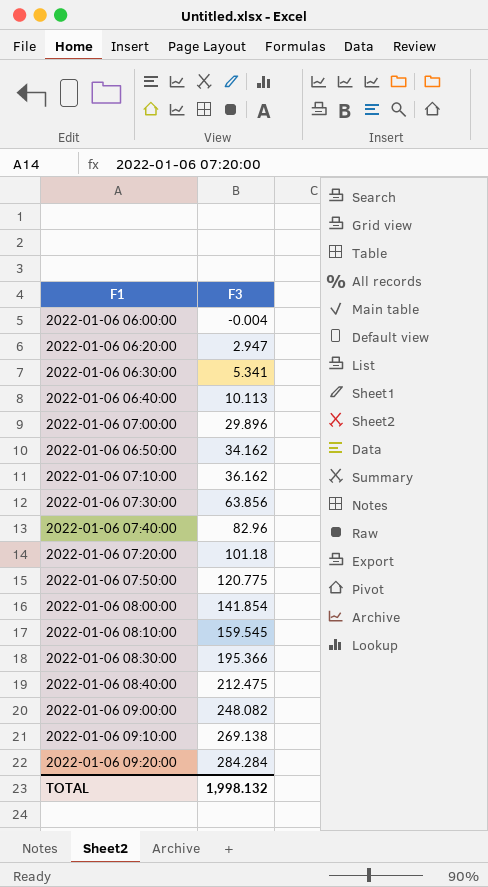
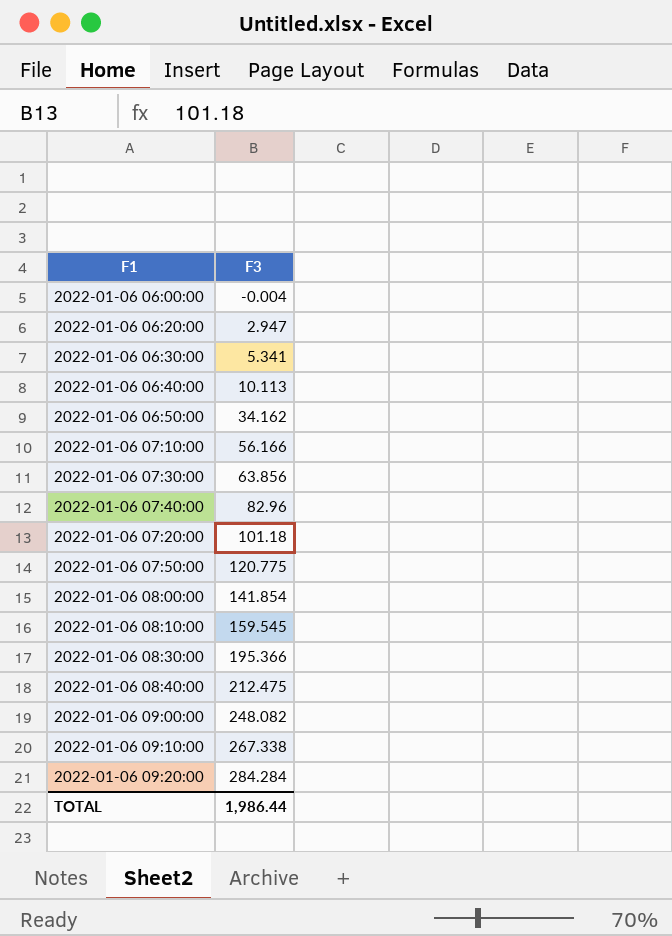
row 2022-01-06 07:00:00: 29.896 -> none
2022-01-06 07:10:00 | F3: 36.162 -> 56.166
2022-01-06 09:10:00 | F3: 269.138 -> 267.338
TOTAL | F3: 1,998.132 -> 1,986.44

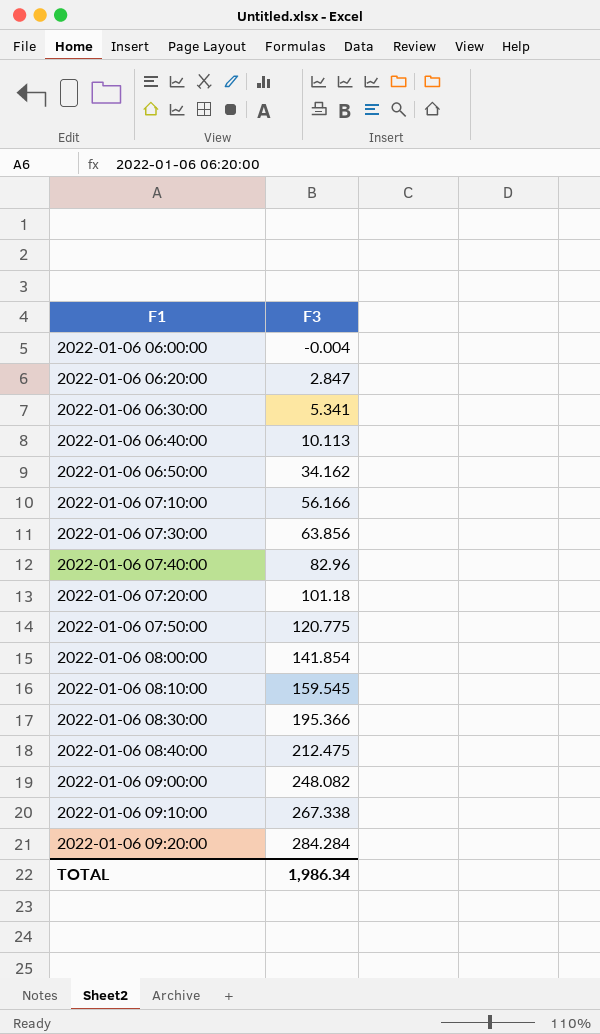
2022-01-06 06:20:00 | F3: 2.947 -> 2.847
TOTAL | F3: 1,986.44 -> 1,986.34

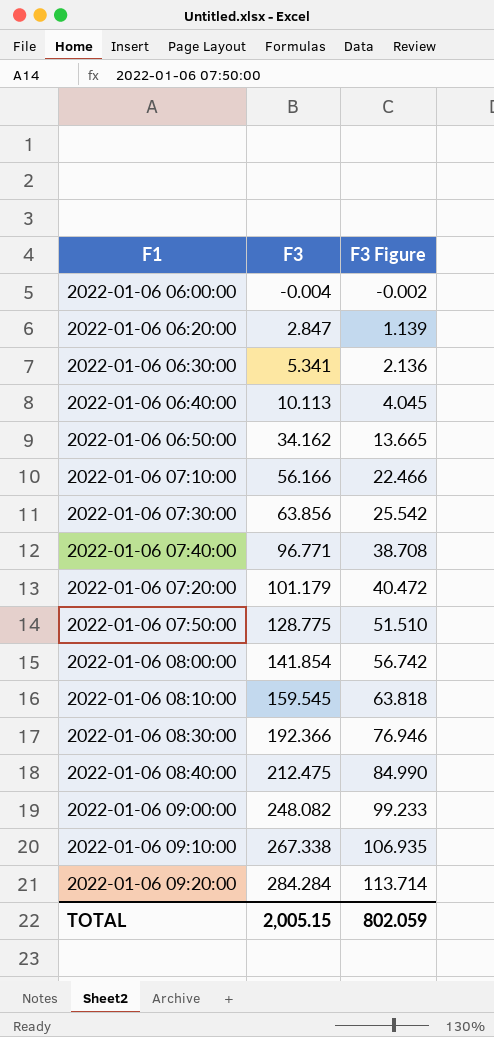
column F3 Figure | formula: none -> [F3] * 0.4
2022-01-06 07:40:00 | F3: 82.96 -> 96.771
2022-01-06 07:20:00 | F3: 101.18 -> 101.179
2022-01-06 07:50:00 | F3: 120.775 -> 128.775
2022-01-06 08:30:00 | F3: 195.366 -> 192.366
TOTAL | F3: 1,986.34 -> 2,005.15

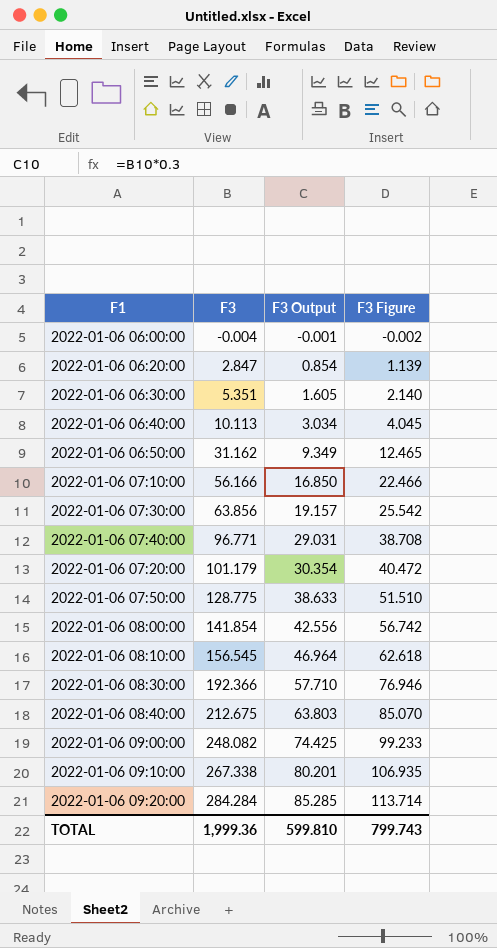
column F3 Output | formula: none -> [F3] * 0.3
2022-01-06 06:30:00 | F3: 5.341 -> 5.351
2022-01-06 06:30:00 | F3 Figure: 2.136 -> 2.140
2022-01-06 06:50:00 | F3: 34.162 -> 31.162
2022-01-06 06:50:00 | F3 Figure: 13.665 -> 12.465
2022-01-06 08:10:00 | F3: 159.545 -> 156.545
2022-01-06 08:10:00 | F3 Figure: 63.818 -> 62.618
2022-01-06 08:40:00 | F3: 212.475 -> 212.675
2022-01-06 08:40:00 | F3 Figure: 84.990 -> 85.070
TOTAL | F3: 2,005.15 -> 1,999.36
TOTAL | F3 Figure: 802.059 -> 799.743

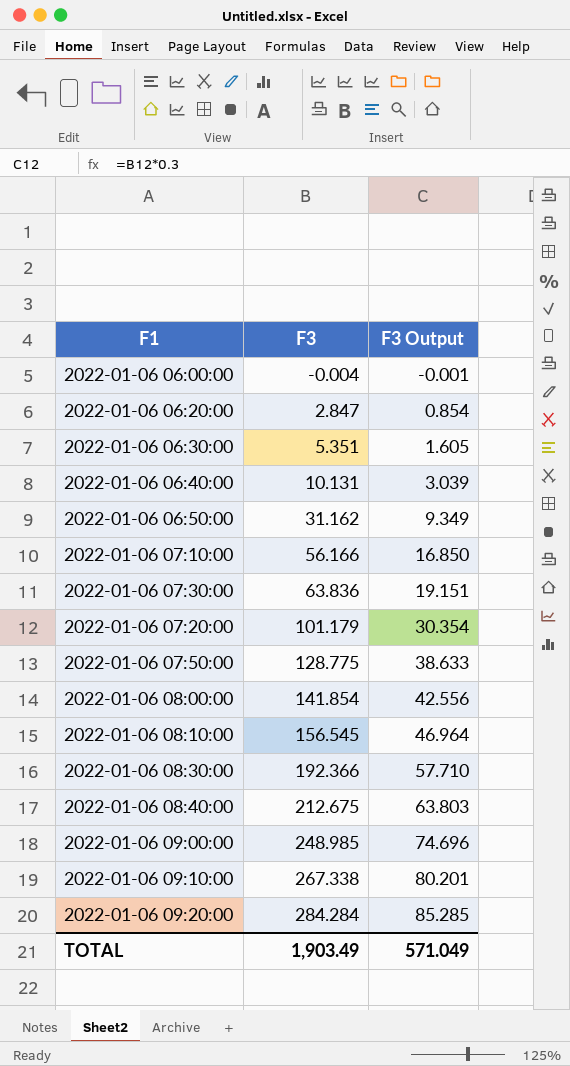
column F3 Figure | formula: [F3] * 0.4 -> none
row 2022-01-06 07:40:00: 96.771 | 29.031 | 38.708 -> none
2022-01-06 06:40:00 | F3: 10.113 -> 10.131
2022-01-06 06:40:00 | F3 Output: 3.034 -> 3.039
2022-01-06 07:30:00 | F3: 63.856 -> 63.836
2022-01-06 07:30:00 | F3 Output: 19.157 -> 19.151
2022-01-06 09:00:00 | F3: 248.082 -> 248.985
2022-01-06 09:00:00 | F3 Output: 74.425 -> 74.696
TOTAL | F3: 1,999.36 -> 1,903.49
TOTAL | F3 Output: 599.810 -> 571.049

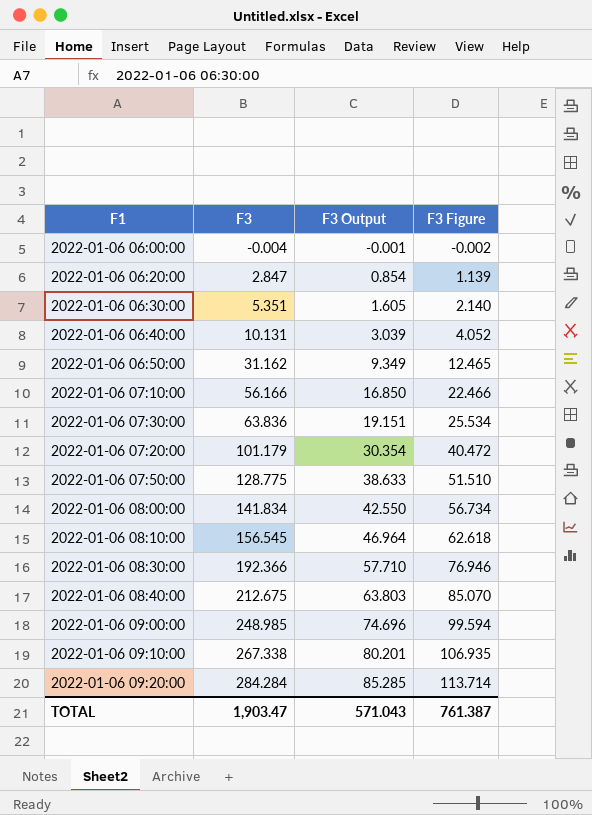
column F3 Figure | formula: none -> [F3] * 0.4
2022-01-06 08:00:00 | F3: 141.854 -> 141.834
2022-01-06 08:00:00 | F3 Output: 42.556 -> 42.550
TOTAL | F3: 1,903.49 -> 1,903.47
TOTAL | F3 Output: 571.049 -> 571.043

